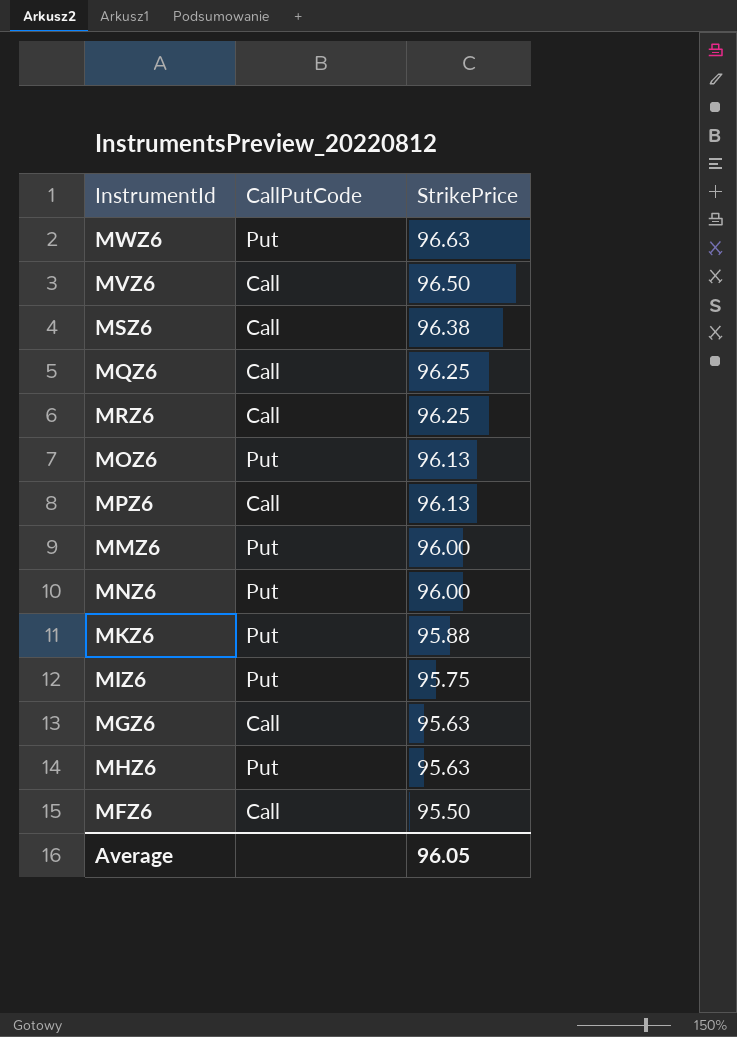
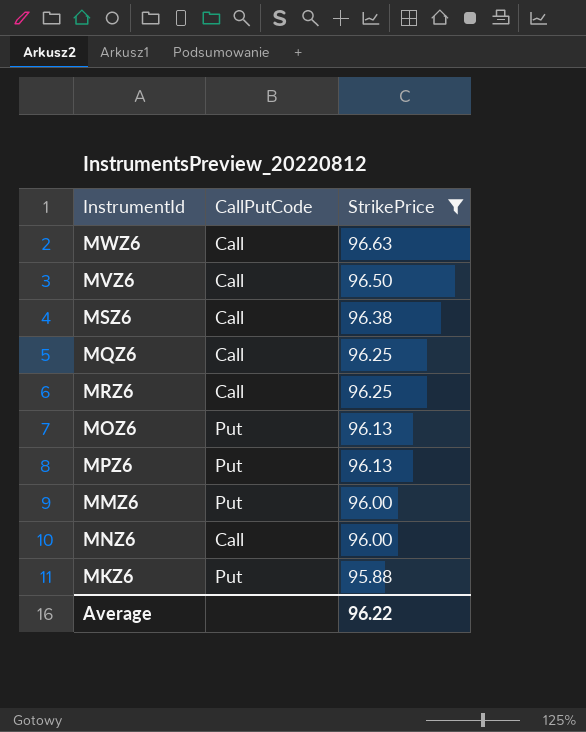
filter: none -> StrikePrice >= 95.88
MWZ6 | CallPutCode: Put -> Call
MPZ6 | CallPutCode: Call -> Put
MNZ6 | CallPutCode: Put -> Call
Average | StrikePrice: 96.05 -> 96.22

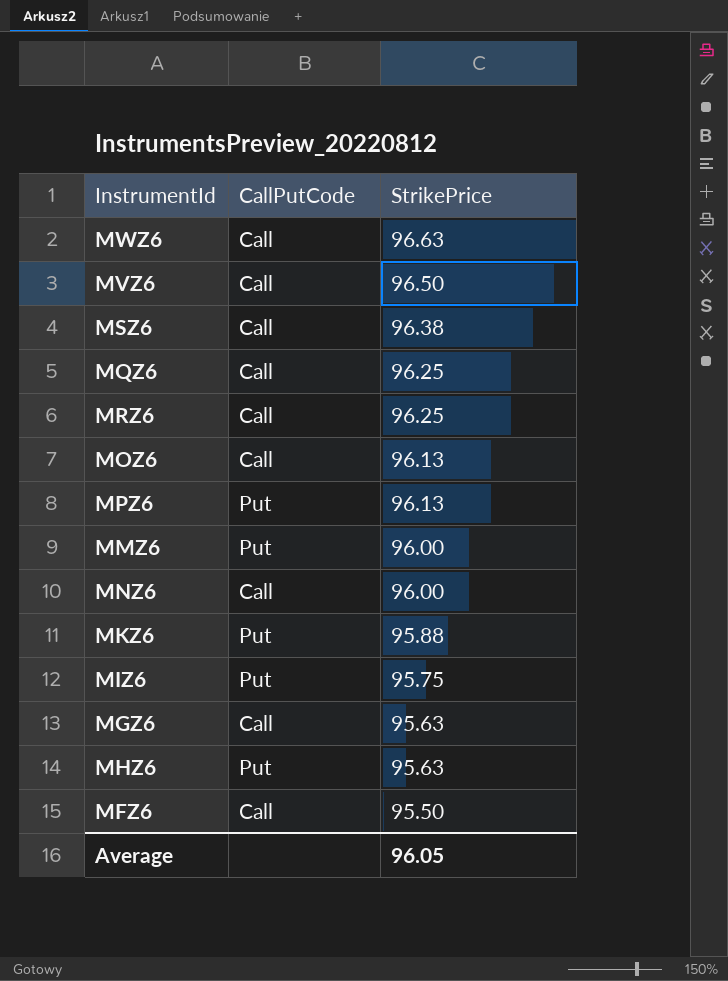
filter: StrikePrice >= 95.88 -> none
MOZ6 | CallPutCode: Put -> Call
Average | StrikePrice: 96.22 -> 96.05

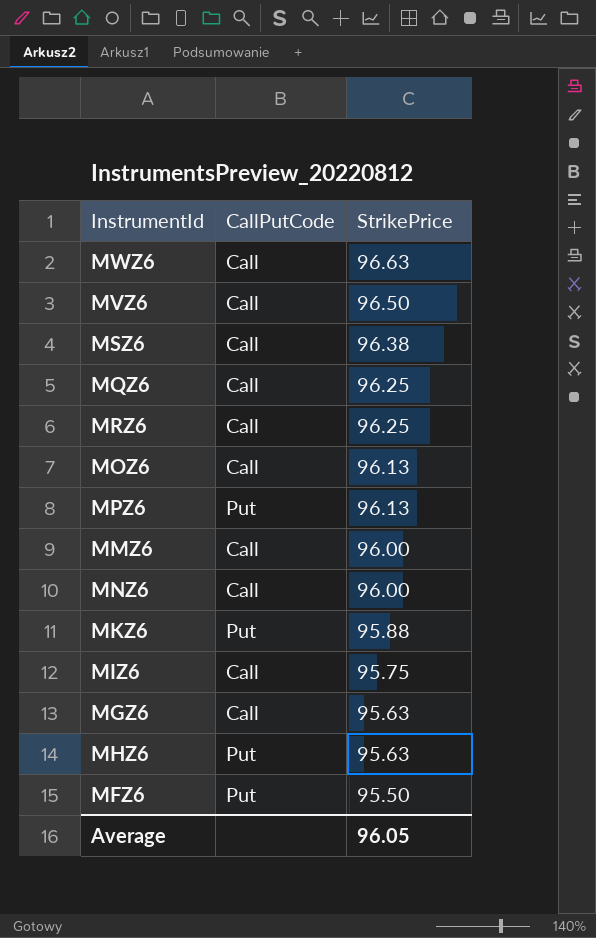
MMZ6 | CallPutCode: Put -> Call
MIZ6 | CallPutCode: Put -> Call
MFZ6 | CallPutCode: Call -> Put

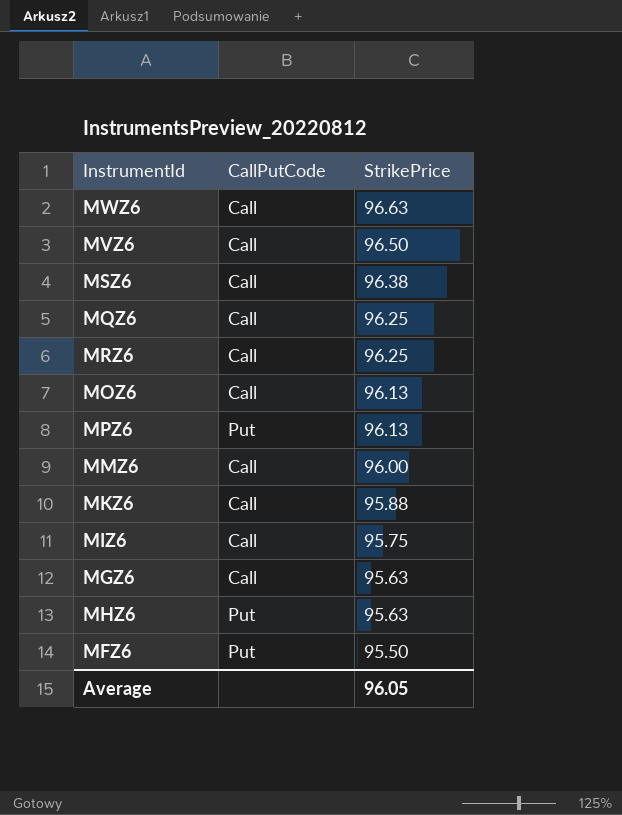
row MNZ6: Call | 96.00 -> none
MKZ6 | CallPutCode: Put -> Call

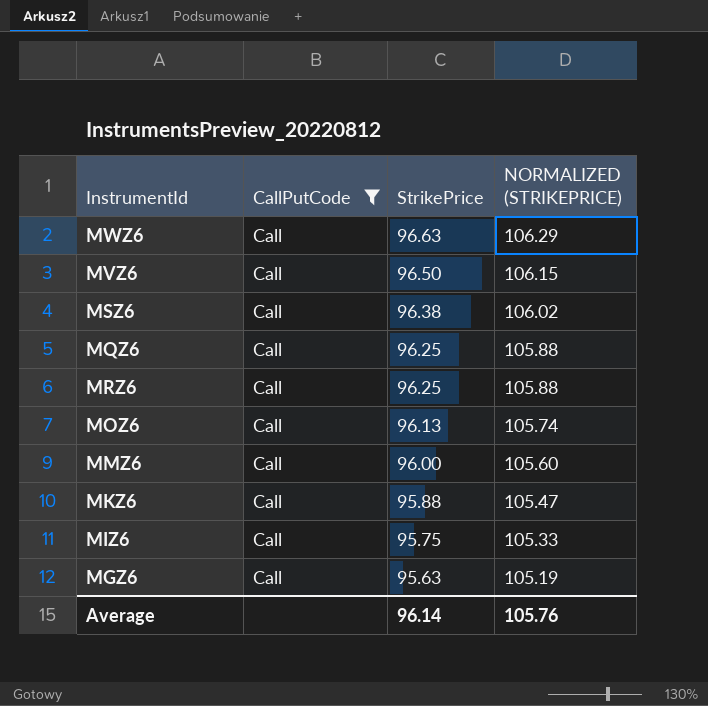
filter: none -> CallPutCode = Call
column NORMALIZED (STRIKEPRICE) | formula: none -> [StrikePrice] * 1.1
Average | StrikePrice: 96.05 -> 96.14

